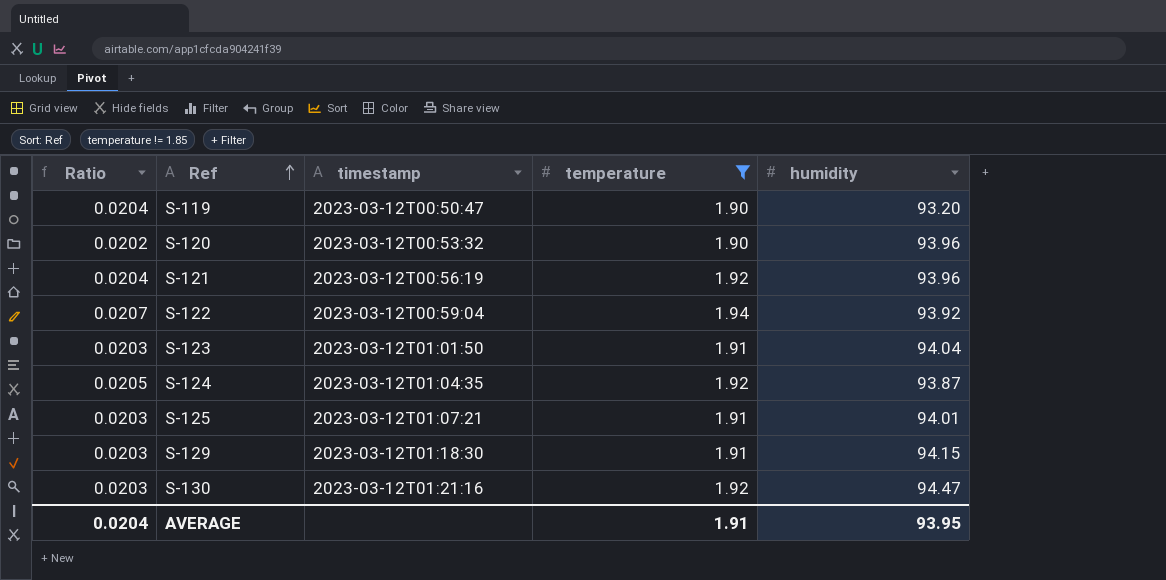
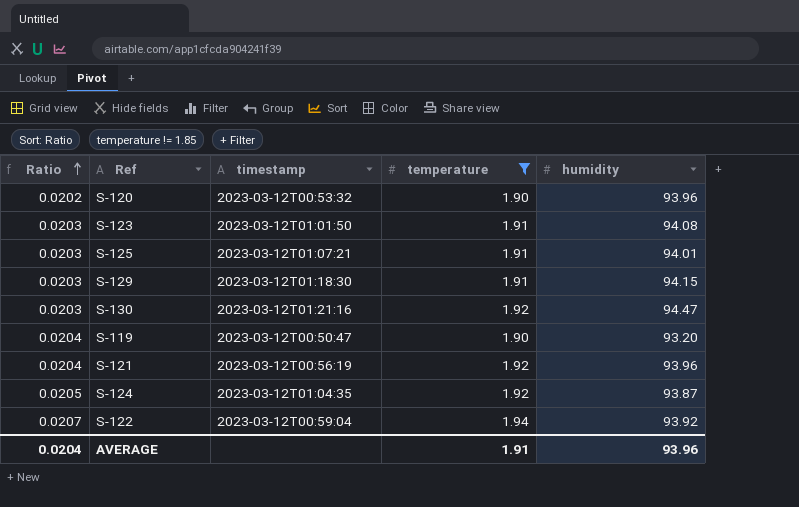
row order: Ref ascending -> Ratio ascending
S-123 | humidity: 94.04 -> 94.08
AVERAGE | humidity: 93.95 -> 93.96

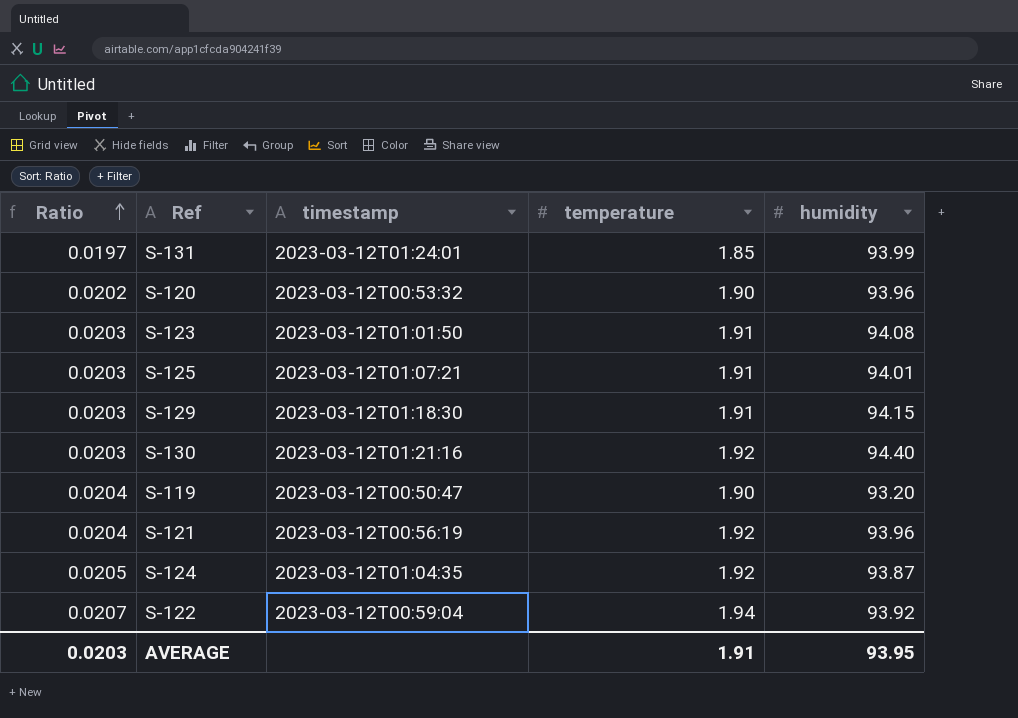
filter: temperature != 1.85 -> none
S-130 | humidity: 94.47 -> 94.40
AVERAGE | Ratio: 0.0204 -> 0.0203
AVERAGE | humidity: 93.96 -> 93.95

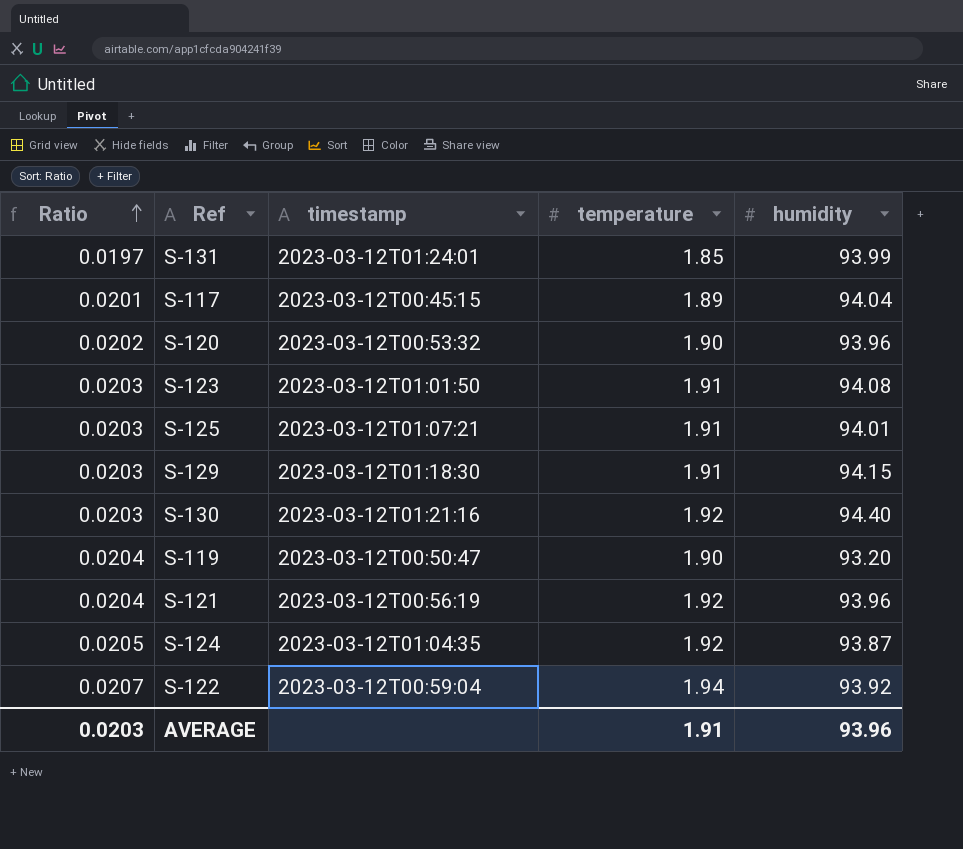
row S-117: none -> 0.0201 | 2023-03-12T00:45:15 | 1.89 | 94.04
AVERAGE | humidity: 93.95 -> 93.96

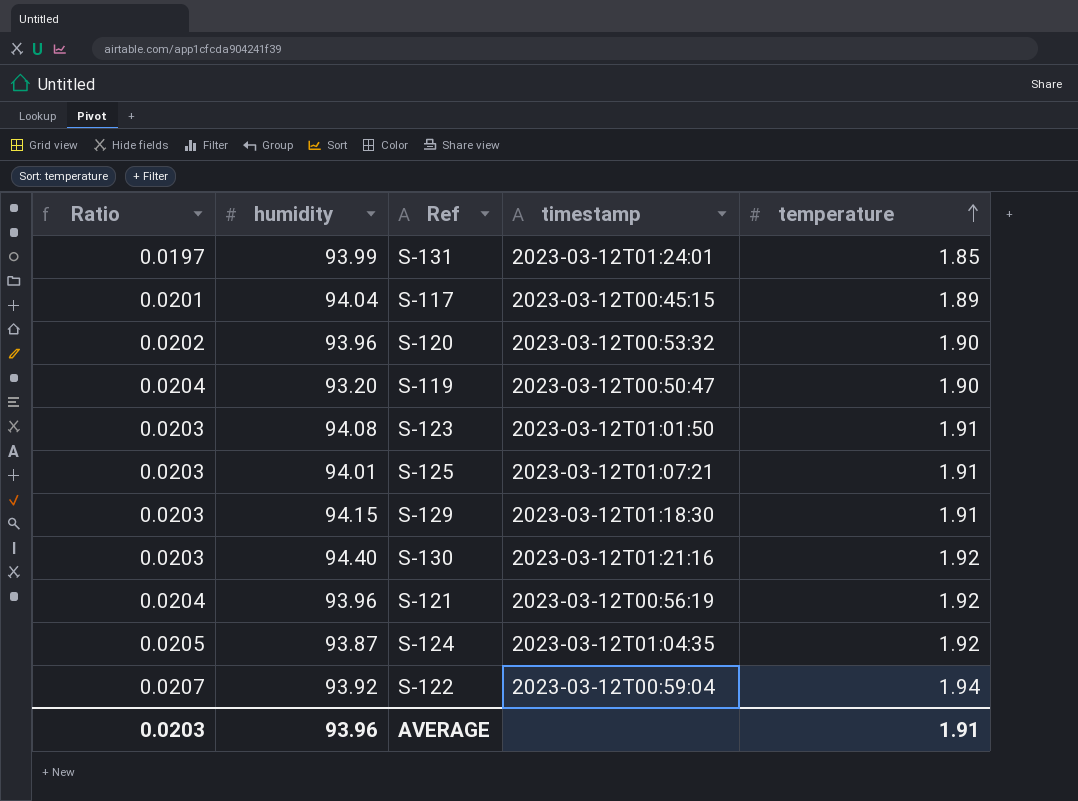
row order: Ratio ascending -> temperature ascending
column humidity | position: 5 -> 2

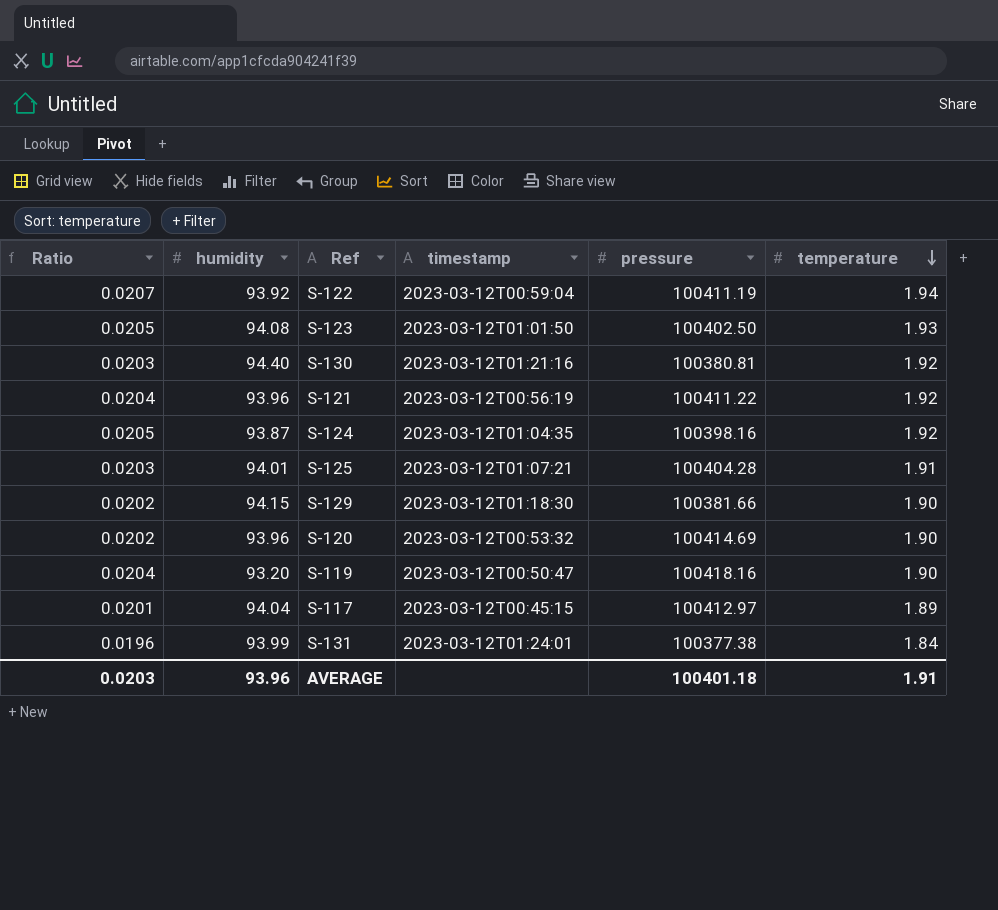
row order: temperature ascending -> temperature descending
column pressure | position: none -> 5
S-123 | Ratio: 0.0203 -> 0.0205
S-123 | temperature: 1.91 -> 1.93
S-129 | Ratio: 0.0203 -> 0.0202
S-129 | temperature: 1.91 -> 1.90
S-131 | Ratio: 0.0197 -> 0.0196
S-131 | temperature: 1.85 -> 1.84

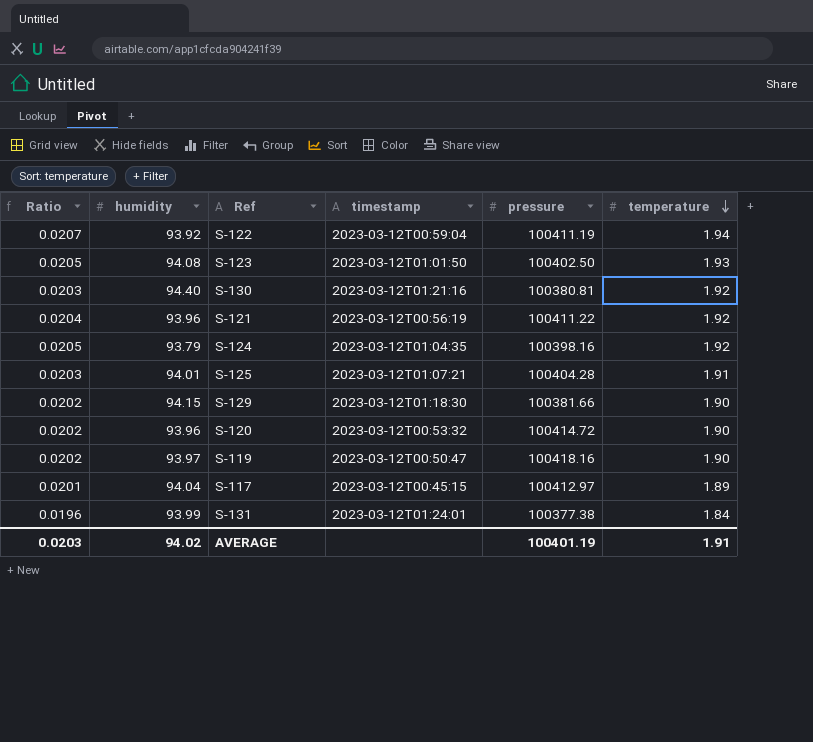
S-124 | humidity: 93.87 -> 93.79
S-120 | pressure: 100414.69 -> 100414.72
S-119 | Ratio: 0.0204 -> 0.0202
S-119 | humidity: 93.20 -> 93.97
AVERAGE | humidity: 93.96 -> 94.02
AVERAGE | pressure: 100401.18 -> 100401.19

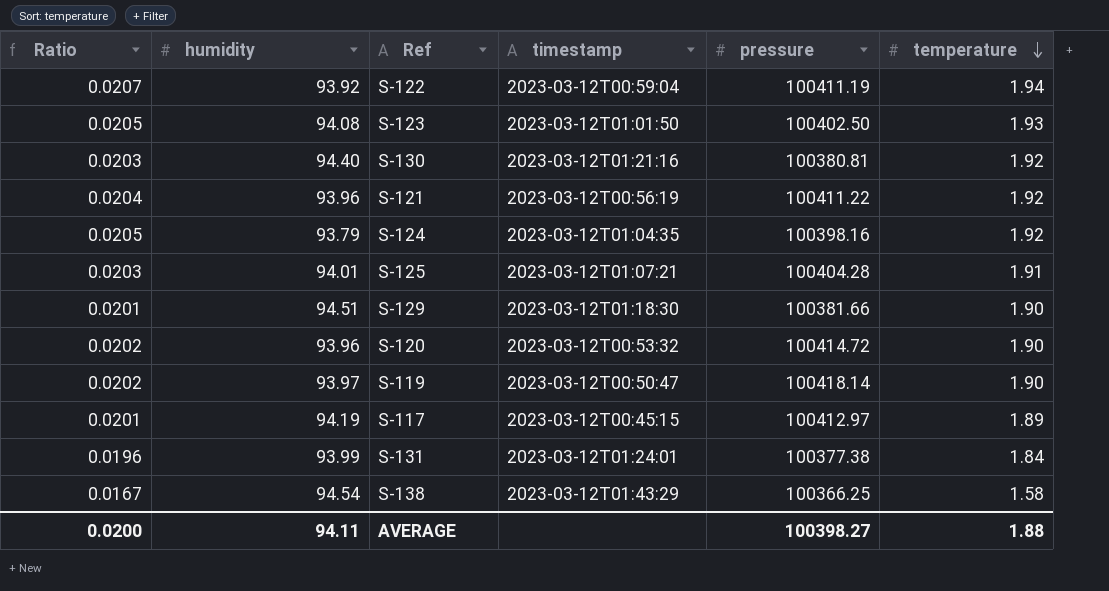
S-129 | Ratio: 0.0202 -> 0.0201
S-129 | humidity: 94.15 -> 94.51
S-119 | pressure: 100418.16 -> 100418.14
S-117 | humidity: 94.04 -> 94.19
row S-138: none -> 0.0167 | 94.54 | 2023-03-12T01:43:29 | 100366.25 | 1.58
AVERAGE | Ratio: 0.0203 -> 0.0200
AVERAGE | humidity: 94.02 -> 94.11
AVERAGE | pressure: 100401.19 -> 100398.27
AVERAGE | temperature: 1.91 -> 1.88

